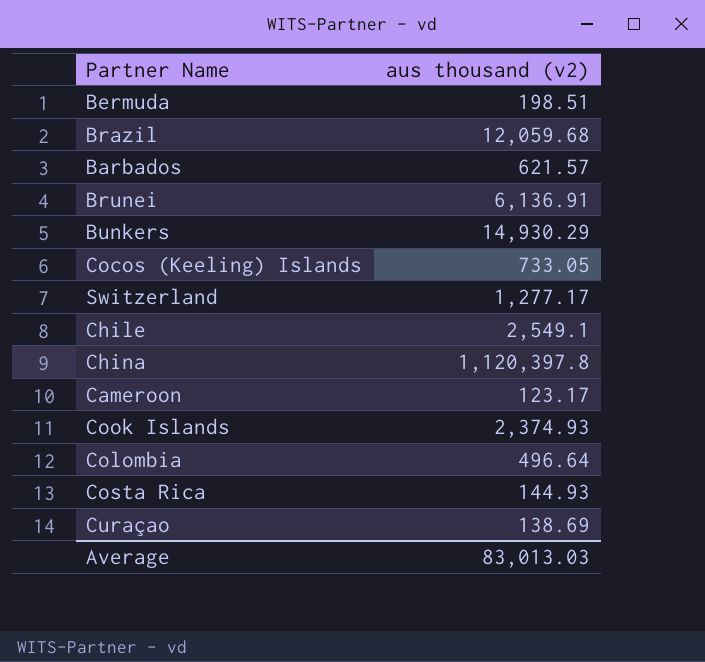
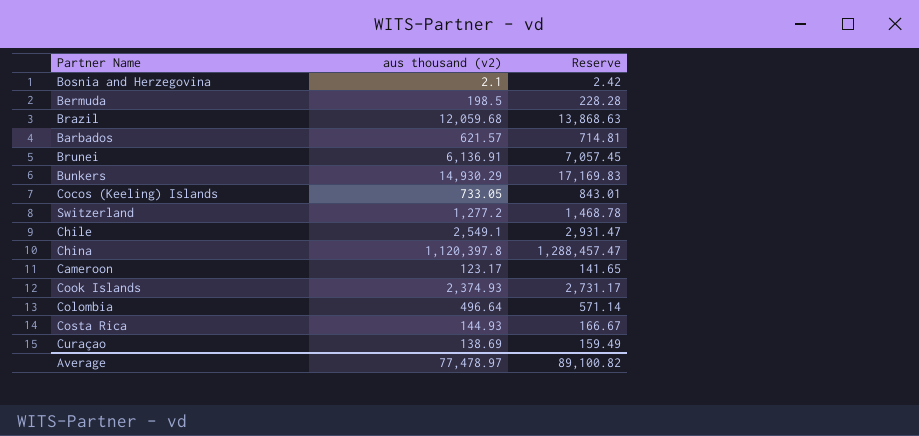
column Reserve | formula: none -> [aus thousand (v2)] * 1.15
row Bosnia and Herzegovina: none -> 2.1 | 2.42
Bermuda | aus thousand (v2): 198.51 -> 198.5
Switzerland | aus thousand (v2): 1,277.17 -> 1,277.2
Average | aus thousand (v2): 83,013.03 -> 77,478.97

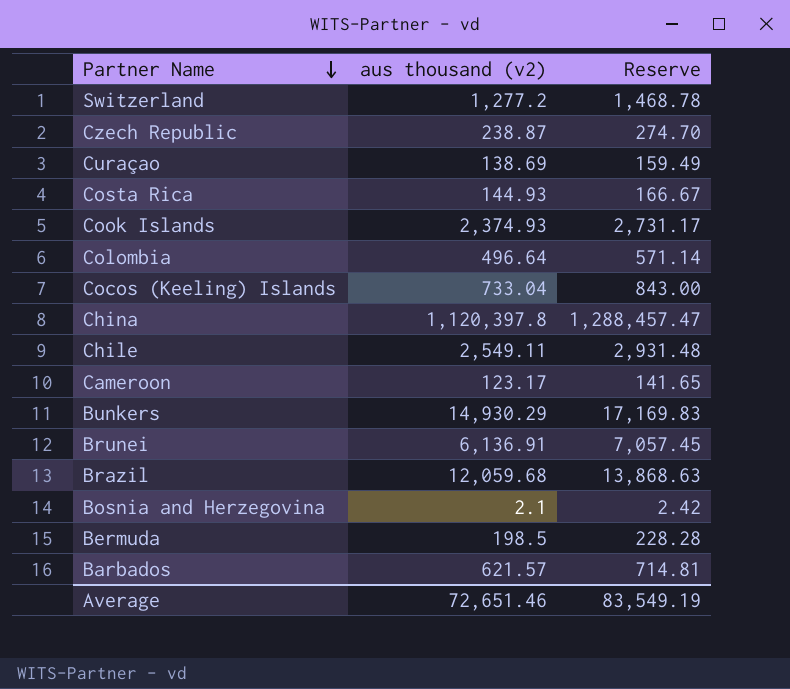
row order: none -> Partner Name descending
row Czech Republic: none -> 238.87 | 274.70
Cocos (Keeling) Islands | aus thousand (v2): 733.05 -> 733.04
Cocos (Keeling) Islands | Reserve: 843.01 -> 843.00
Chile | aus thousand (v2): 2,549.1 -> 2,549.11
Chile | Reserve: 2,931.47 -> 2,931.48
Average | aus thousand (v2): 77,478.97 -> 72,651.46
Average | Reserve: 89,100.82 -> 83,549.19

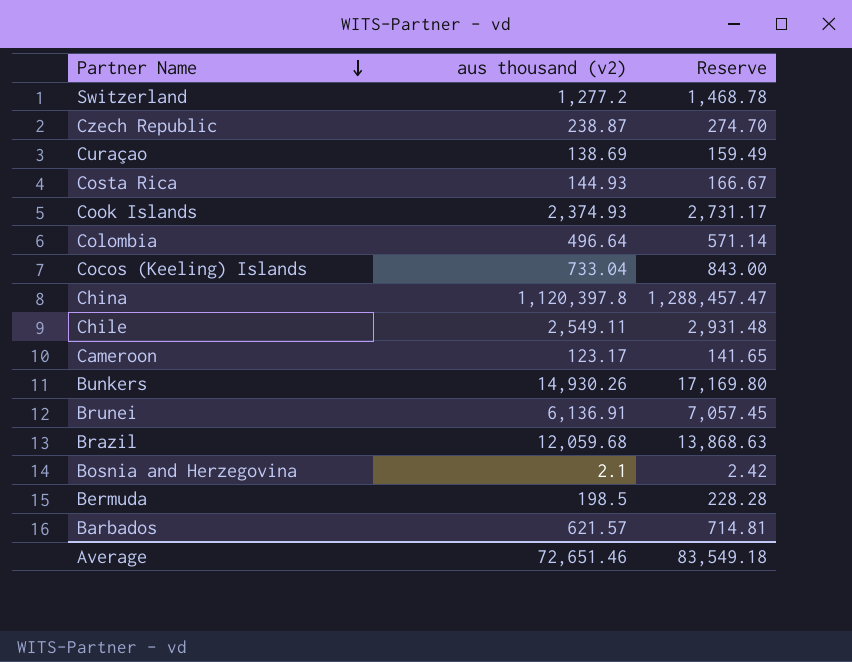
Bunkers | aus thousand (v2): 14,930.29 -> 14,930.26
Bunkers | Reserve: 17,169.83 -> 17,169.80
Average | Reserve: 83,549.19 -> 83,549.18

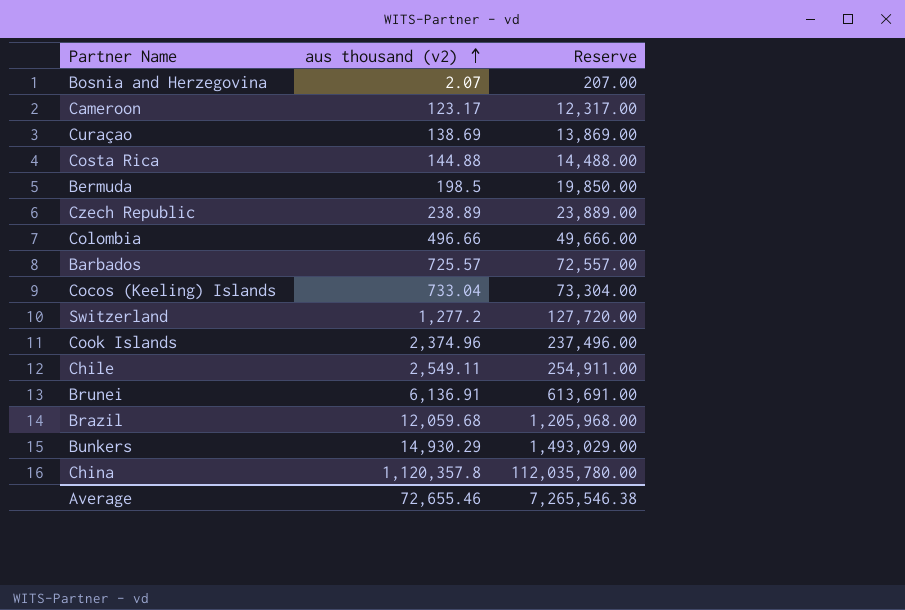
row order: Partner Name descending -> aus thousand (v2) ascending
column Reserve | formula: [aus thousand (v2)] * 1.15 -> [aus thousand (v2)] * 100
Bosnia and Herzegovina | aus thousand (v2): 2.1 -> 2.07
Costa Rica | aus thousand (v2): 144.93 -> 144.88
Czech Republic | aus thousand (v2): 238.87 -> 238.89
Colombia | aus thousand (v2): 496.64 -> 496.66
Barbados | aus thousand (v2): 621.57 -> 725.57
Cook Islands | aus thousand (v2): 2,374.93 -> 2,374.96
Bunkers | aus thousand (v2): 14,930.26 -> 14,930.29
China | aus thousand (v2): 1,120,397.8 -> 1,120,357.8
Average | aus thousand (v2): 72,651.46 -> 72,655.46
Average | Reserve: 83,549.18 -> 7,265,546.38

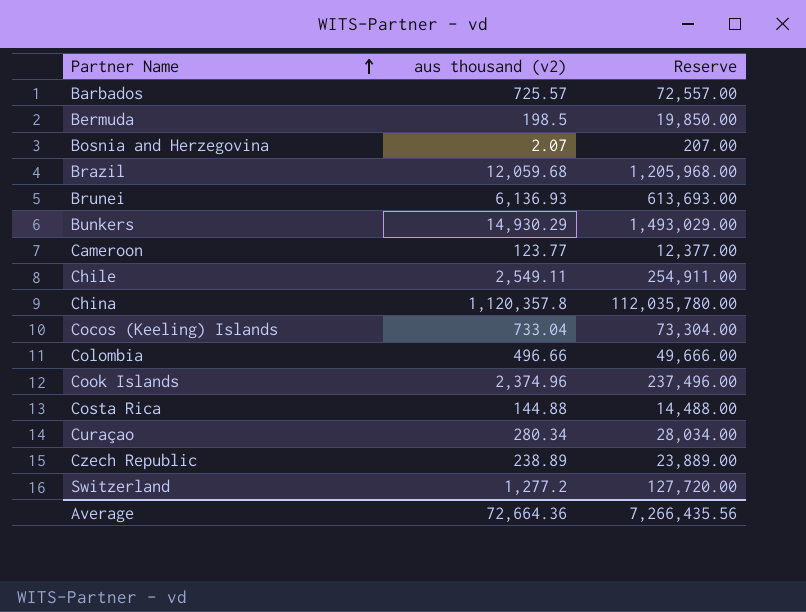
row order: aus thousand (v2) ascending -> Partner Name ascending
Brunei | aus thousand (v2): 6,136.91 -> 6,136.93
Brunei | Reserve: 613,691.00 -> 613,693.00
Cameroon | aus thousand (v2): 123.17 -> 123.77
Cameroon | Reserve: 12,317.00 -> 12,377.00
Curaçao | aus thousand (v2): 138.69 -> 280.34
Curaçao | Reserve: 13,869.00 -> 28,034.00
Average | aus thousand (v2): 72,655.46 -> 72,664.36
Average | Reserve: 7,265,546.38 -> 7,266,435.56

